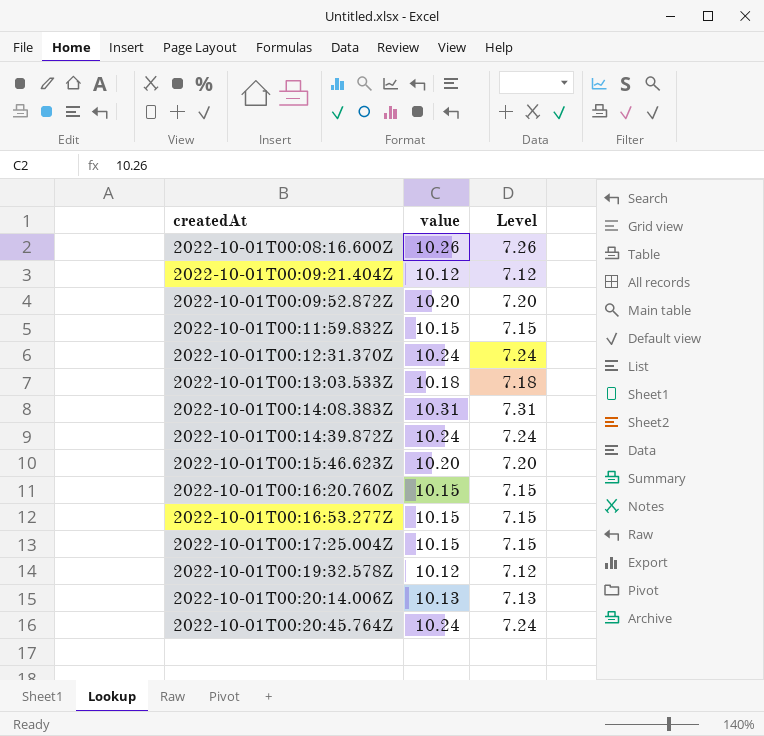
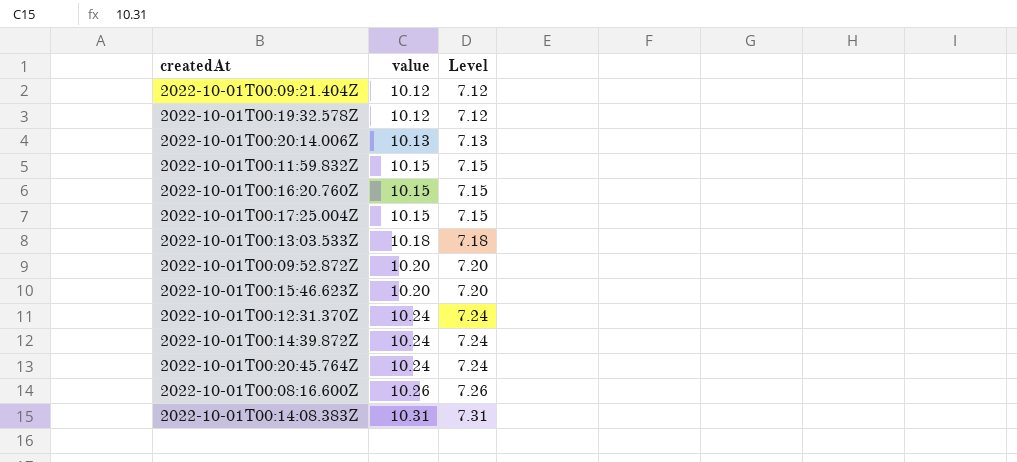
row order: createdAt ascending -> value ascending
row 2022-10-01T00:16:53.277Z: 10.15 | 7.15 -> none

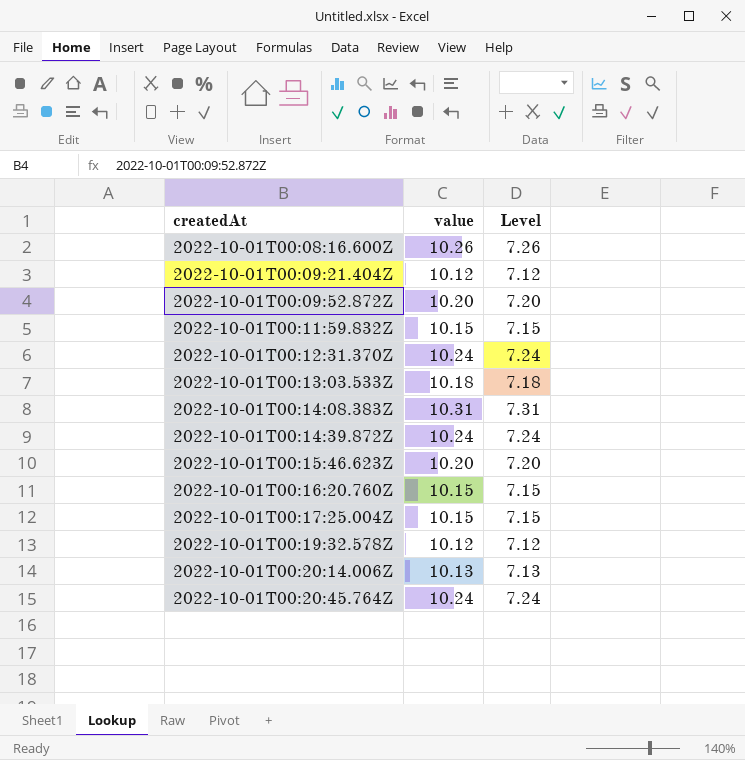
row order: value ascending -> createdAt ascending

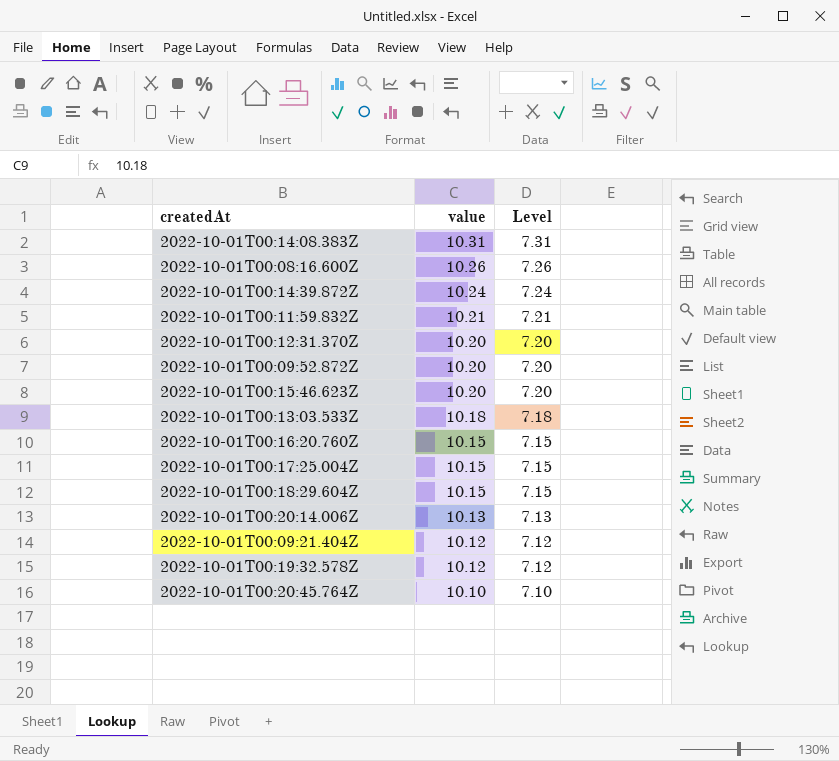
row order: createdAt ascending -> value descending
2022-10-01T00:11:59.832Z | value: 10.15 -> 10.21
2022-10-01T00:11:59.832Z | Level: 7.15 -> 7.21
2022-10-01T00:12:31.370Z | value: 10.24 -> 10.20
2022-10-01T00:12:31.370Z | Level: 7.24 -> 7.20
row 2022-10-01T00:18:29.604Z: none -> 10.15 | 7.15
2022-10-01T00:20:45.764Z | value: 10.24 -> 10.10
2022-10-01T00:20:45.764Z | Level: 7.24 -> 7.10

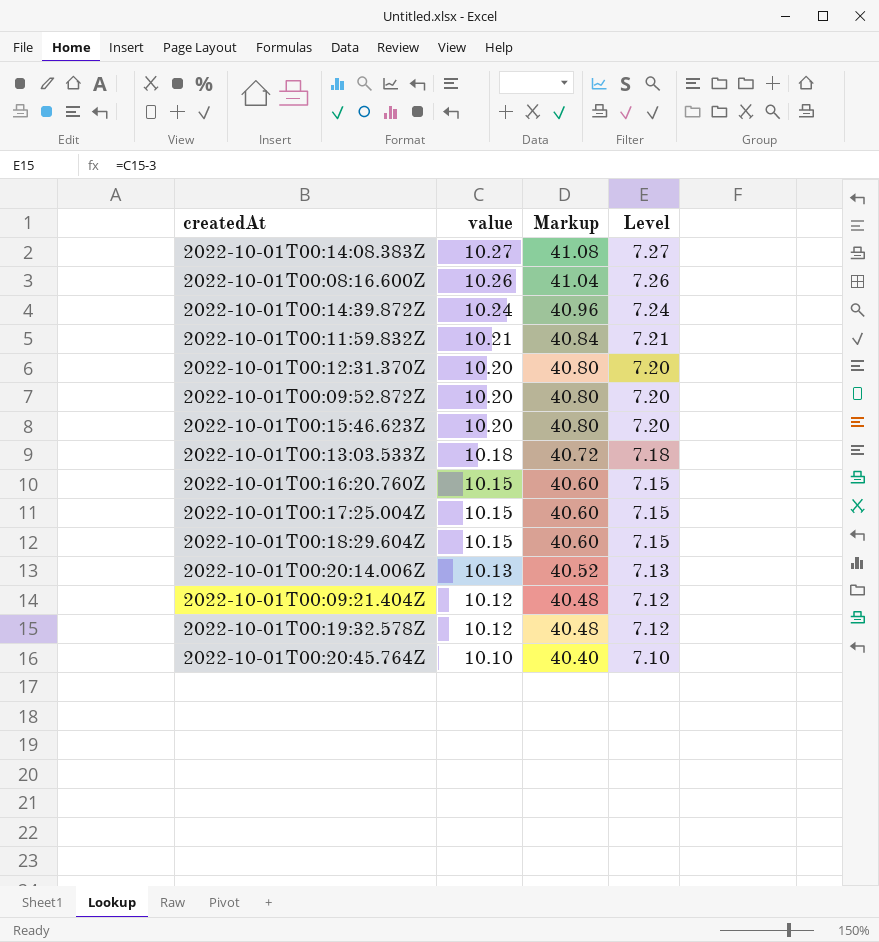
column Markup | formula: none -> [value] * 4
2022-10-01T00:14:08.383Z | value: 10.31 -> 10.27
2022-10-01T00:14:08.383Z | Level: 7.31 -> 7.27

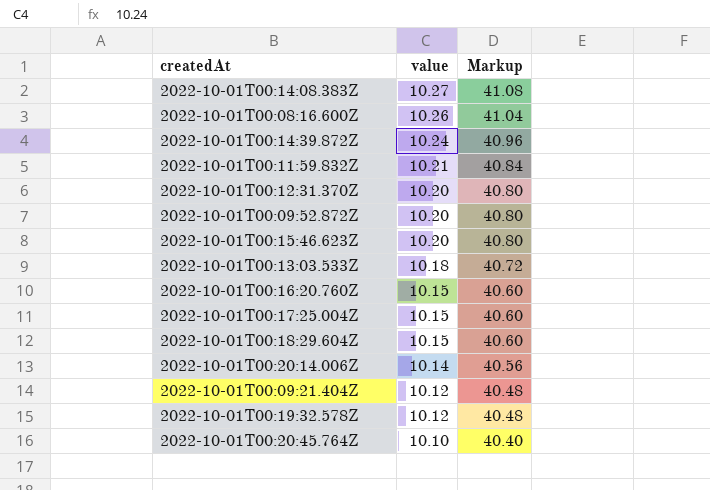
column Level | formula: [value] - 3 -> none
2022-10-01T00:20:14.006Z | value: 10.13 -> 10.14
2022-10-01T00:20:14.006Z | Markup: 40.52 -> 40.56

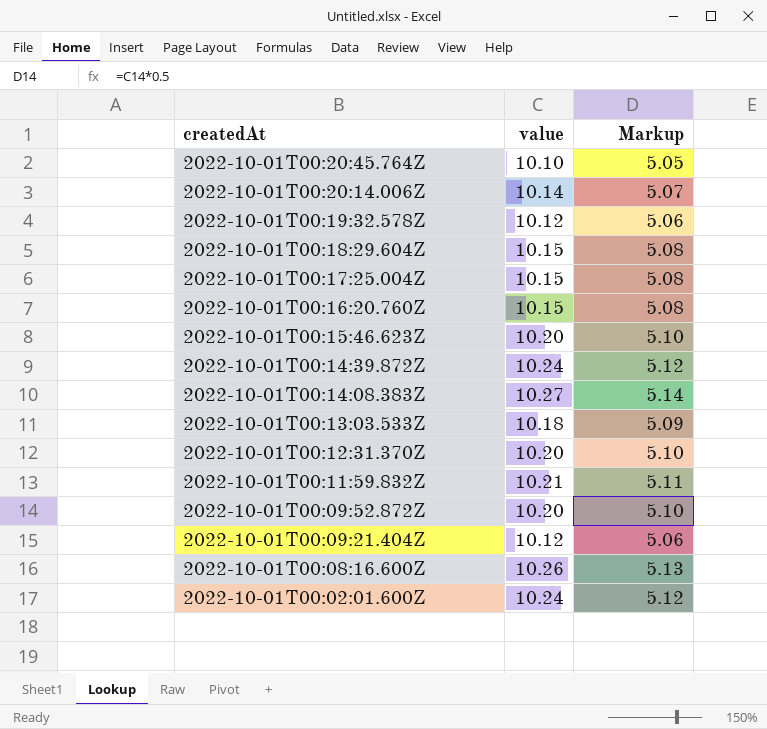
row order: value descending -> createdAt descending
column Markup | formula: [value] * 4 -> [value] * 0.5
row 2022-10-01T00:02:01.600Z: none -> 10.24 | 5.12

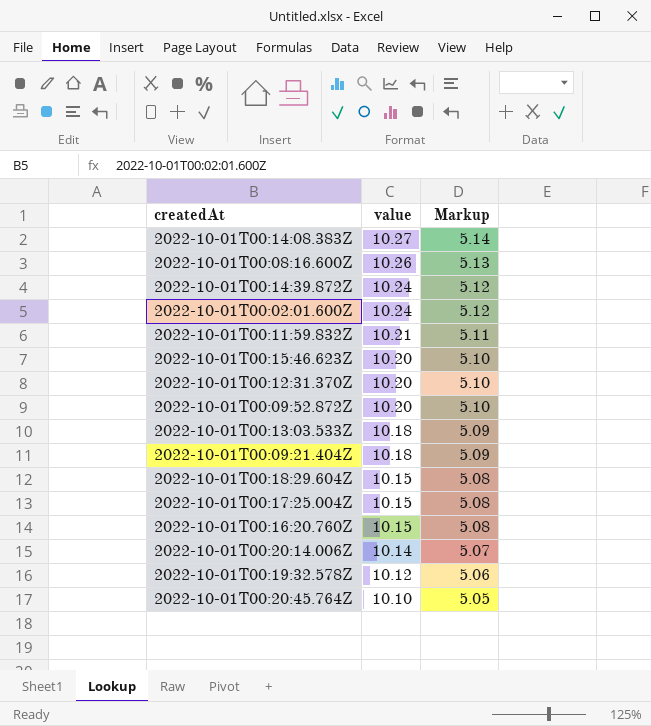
row order: createdAt descending -> value descending
2022-10-01T00:09:21.404Z | value: 10.12 -> 10.18
2022-10-01T00:09:21.404Z | Markup: 5.06 -> 5.09

